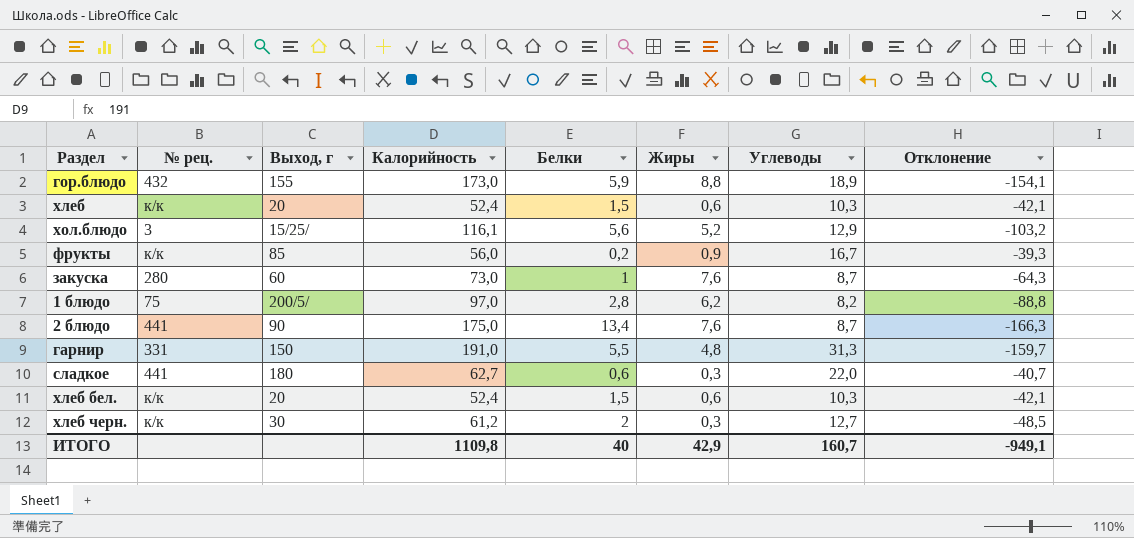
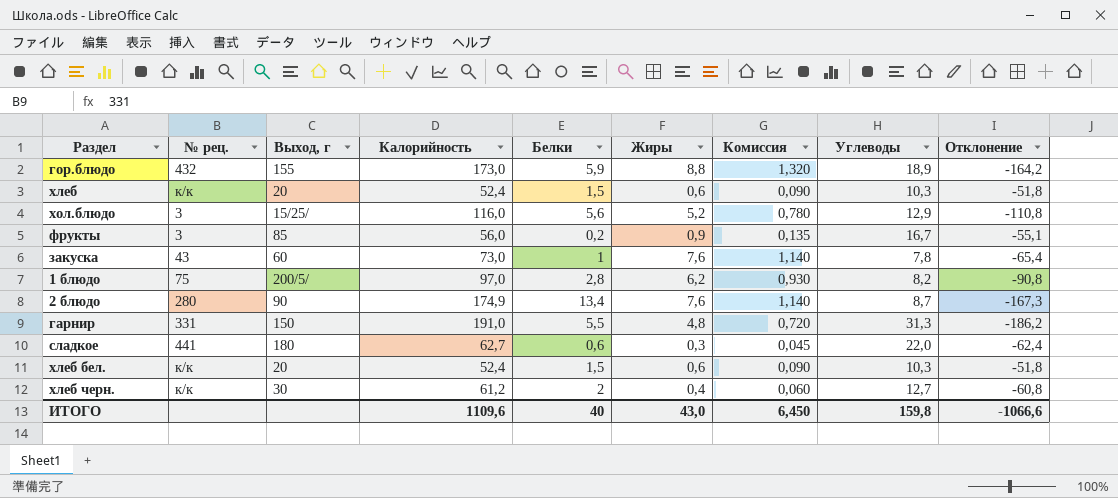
column Комиссия | formula: none -> [Жиры] * 0,15
column Отклонение | formula: [Углеводы] - [Калорийность] -> [Жиры] - [Калорийность]
хол.блюдо | Калорийность: 116,1 -> 116,0
фрукты | № рец.: к/к -> 3
закуска | № рец.: 280 -> 43
закуска | Углеводы: 8,7 -> 7,8
2 блюдо | № рец.: 441 -> 280
2 блюдо | Калорийность: 175,0 -> 174,9
хлеб черн. | Жиры: 0,3 -> 0,4
ИТОГО | Калорийность: 1109,8 -> 1109,6
ИТОГО | Жиры: 42,9 -> 43,0
ИТОГО | Углеводы: 160,7 -> 159,8
ИТОГО | Отклонение: -949,1 -> -1066,6

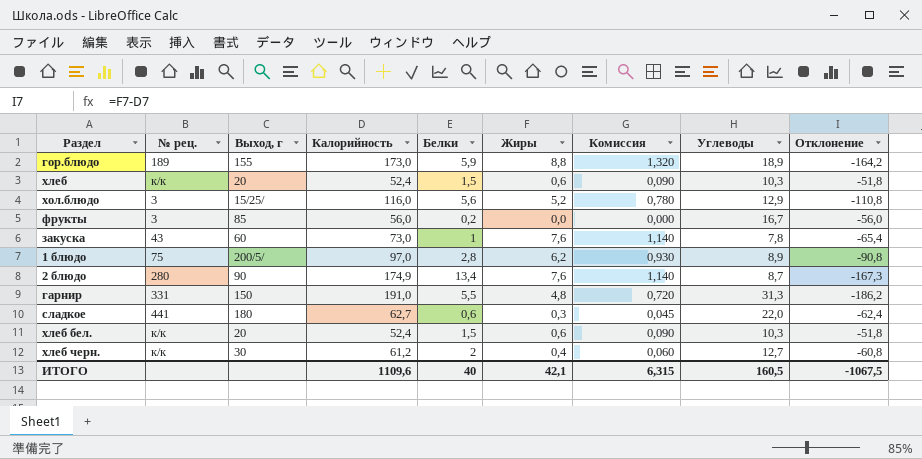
гор.блюдо | № рец.: 432 -> 189
фрукты | Жиры: 0,9 -> 0,0
фрукты | Комиссия: 0,135 -> 0,000
фрукты | Отклонение: -55,1 -> -56,0
1 блюдо | Углеводы: 8,2 -> 8,9
ИТОГО | Жиры: 43,0 -> 42,1
ИТОГО | Комиссия: 6,450 -> 6,315
ИТОГО | Углеводы: 159,8 -> 160,5
ИТОГО | Отклонение: -1066,6 -> -1067,5

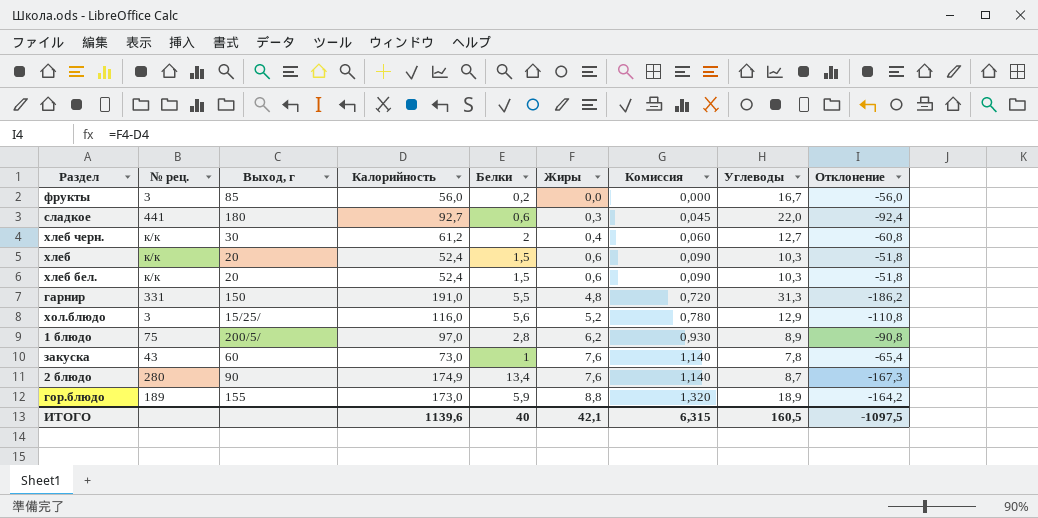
row order: none -> Жиры ascending
сладкое | Калорийность: 62,7 -> 92,7
сладкое | Отклонение: -62,4 -> -92,4
ИТОГО | Калорийность: 1109,6 -> 1139,6
ИТОГО | Отклонение: -1067,5 -> -1097,5

